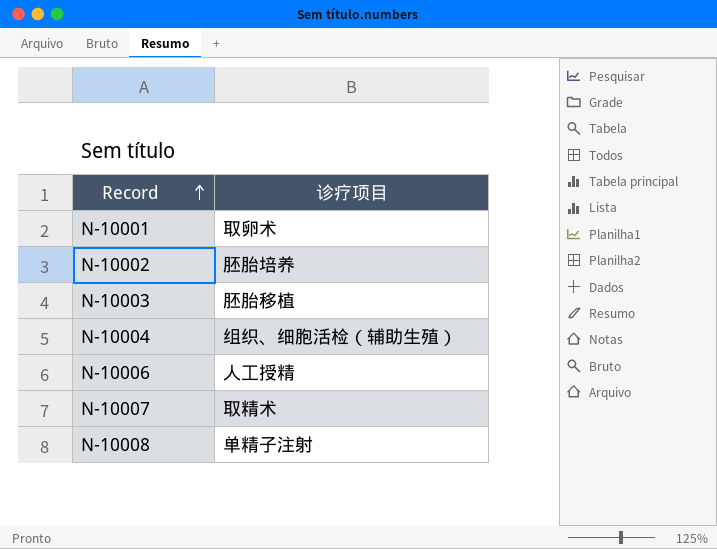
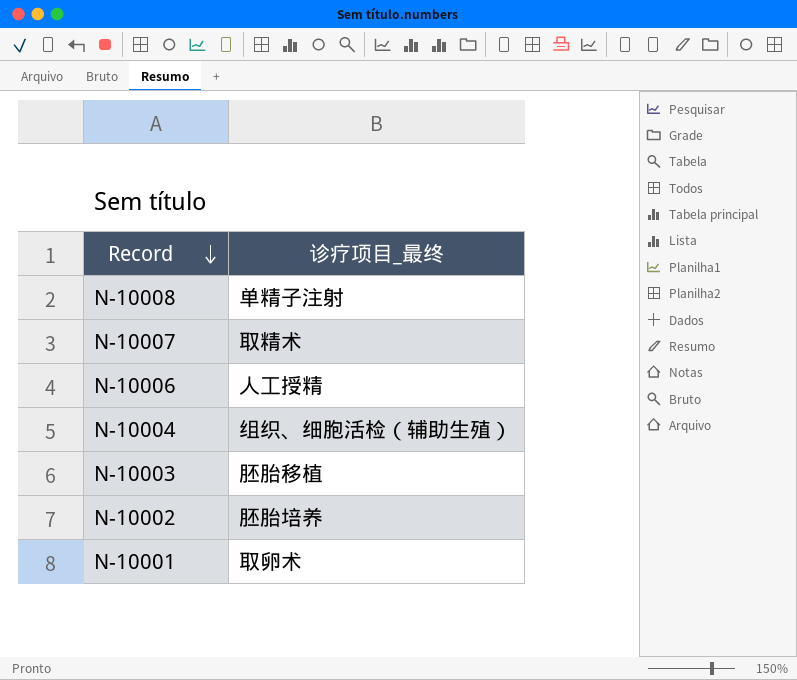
row order: Record ascending -> Record descending
column name: 诊疗项目 -> 诊疗项目_最终

